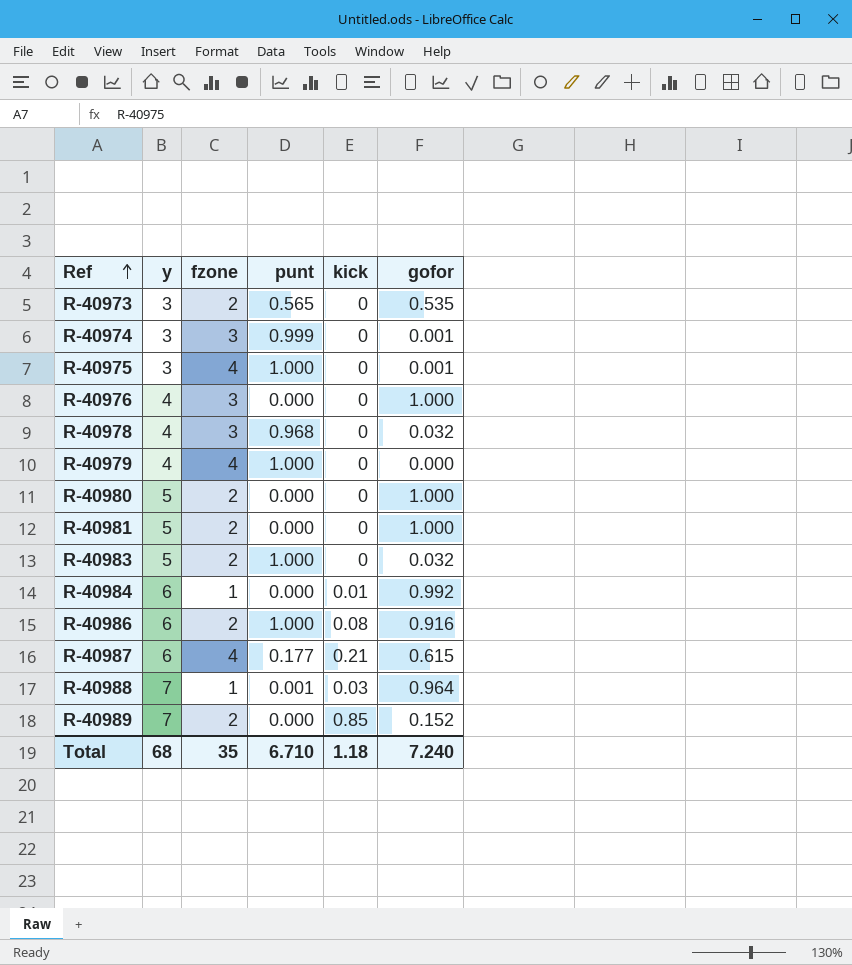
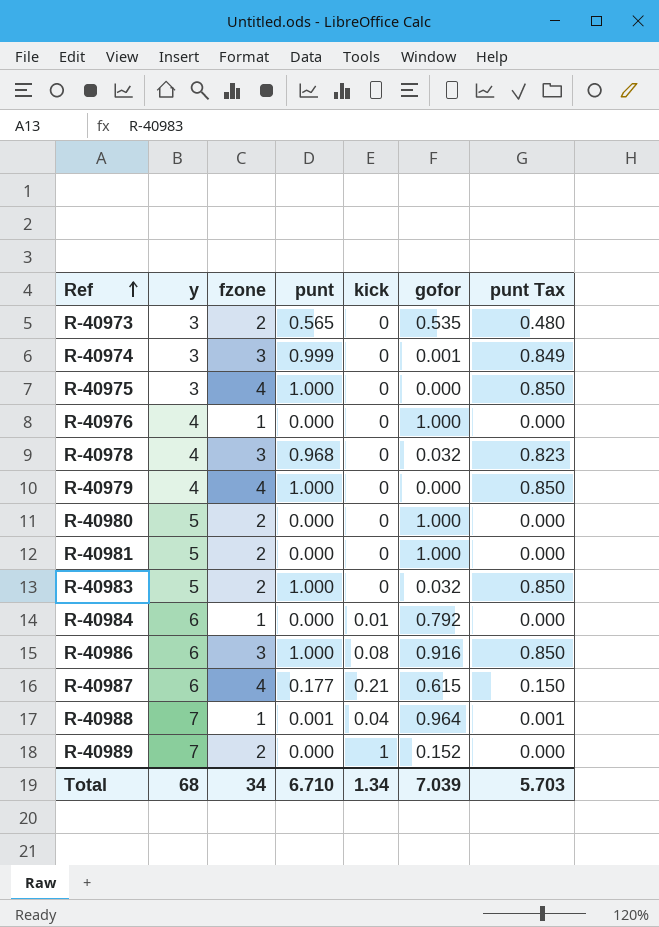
column punt Tax | formula: none -> [punt] * 0.85
R-40975 | gofor: 0.001 -> 0.000
R-40976 | fzone: 3 -> 1
R-40984 | gofor: 0.992 -> 0.792
R-40986 | fzone: 2 -> 3
R-40988 | kick: 0.03 -> 0.04
R-40989 | kick: 0.85 -> 1
Total | fzone: 35 -> 34
Total | kick: 1.18 -> 1.34
Total | gofor: 7.240 -> 7.039

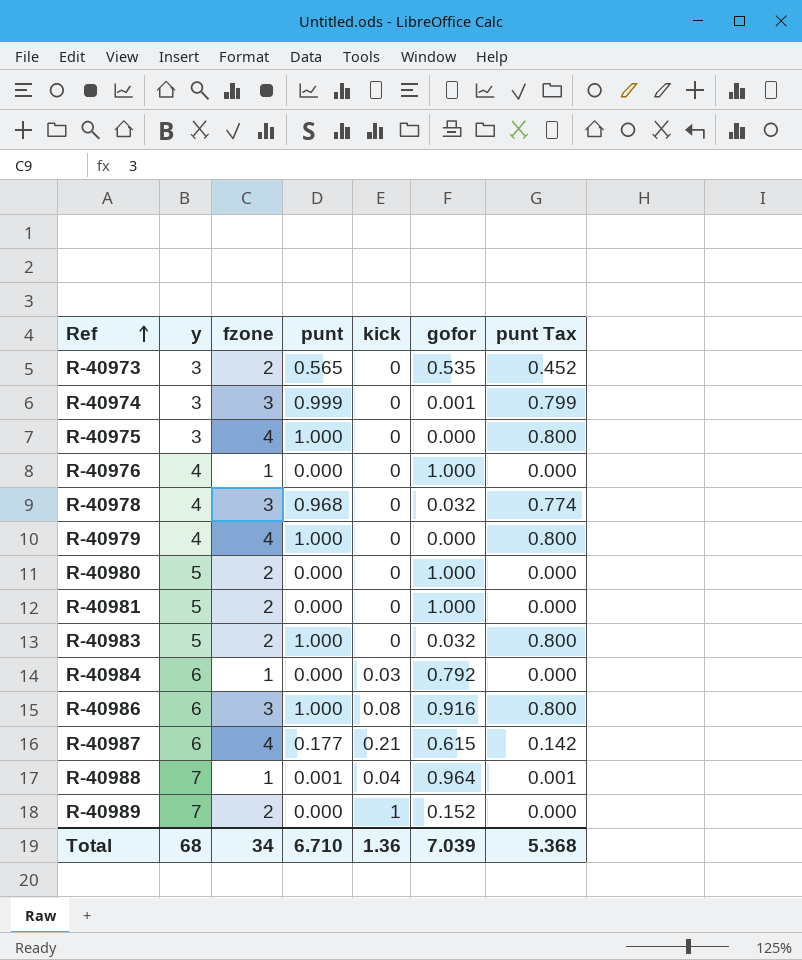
column punt Tax | formula: [punt] * 0.85 -> [punt] * 0.8
R-40984 | kick: 0.01 -> 0.03
Total | kick: 1.34 -> 1.36
Total | punt Tax: 5.703 -> 5.368

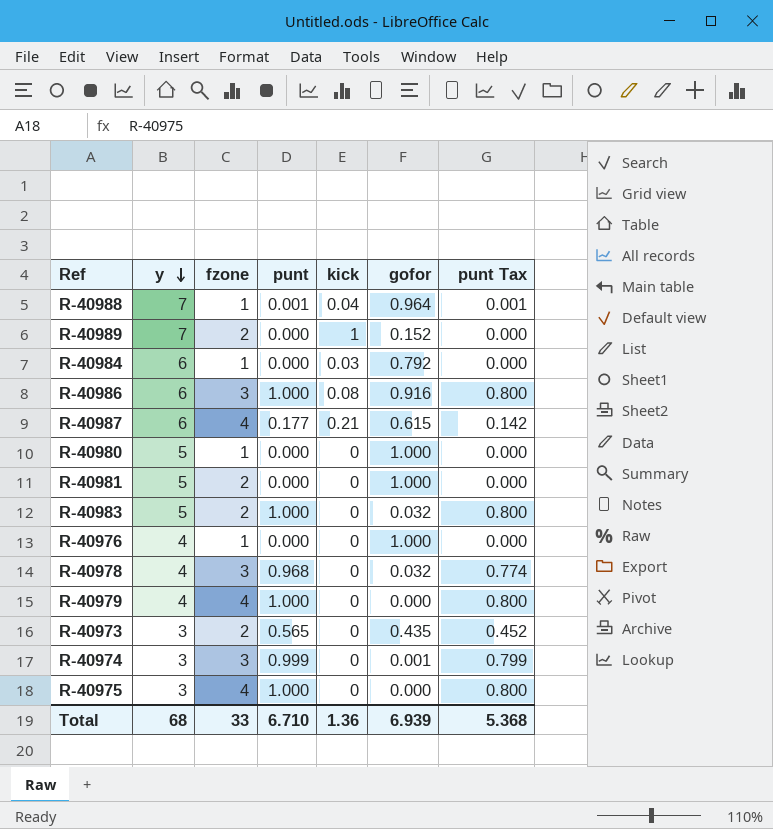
row order: Ref ascending -> y descending
R-40980 | fzone: 2 -> 1
R-40973 | gofor: 0.535 -> 0.435
Total | fzone: 34 -> 33
Total | gofor: 7.039 -> 6.939

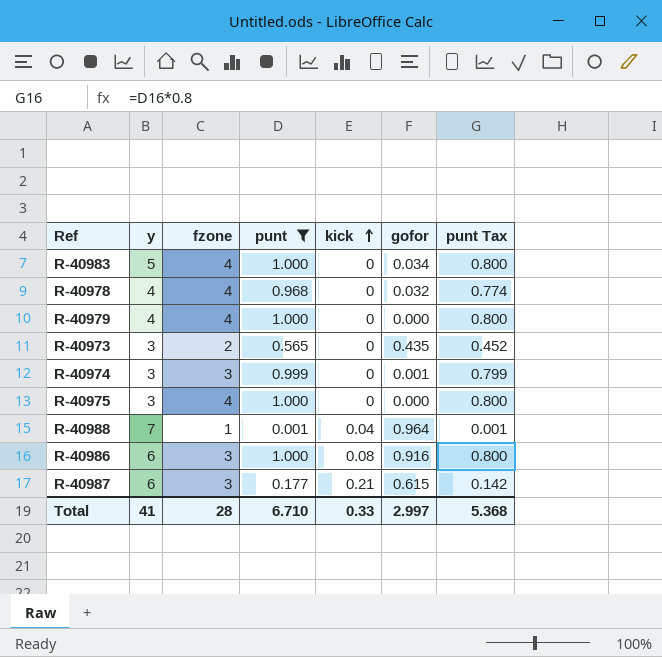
filter: none -> punt != 0.000
row order: y descending -> kick ascending
R-40983 | fzone: 2 -> 4
R-40983 | gofor: 0.032 -> 0.034
R-40978 | fzone: 3 -> 4
R-40987 | fzone: 4 -> 3
Total | y: 68 -> 41
Total | fzone: 33 -> 28
Total | kick: 1.36 -> 0.33
Total | gofor: 6.939 -> 2.997

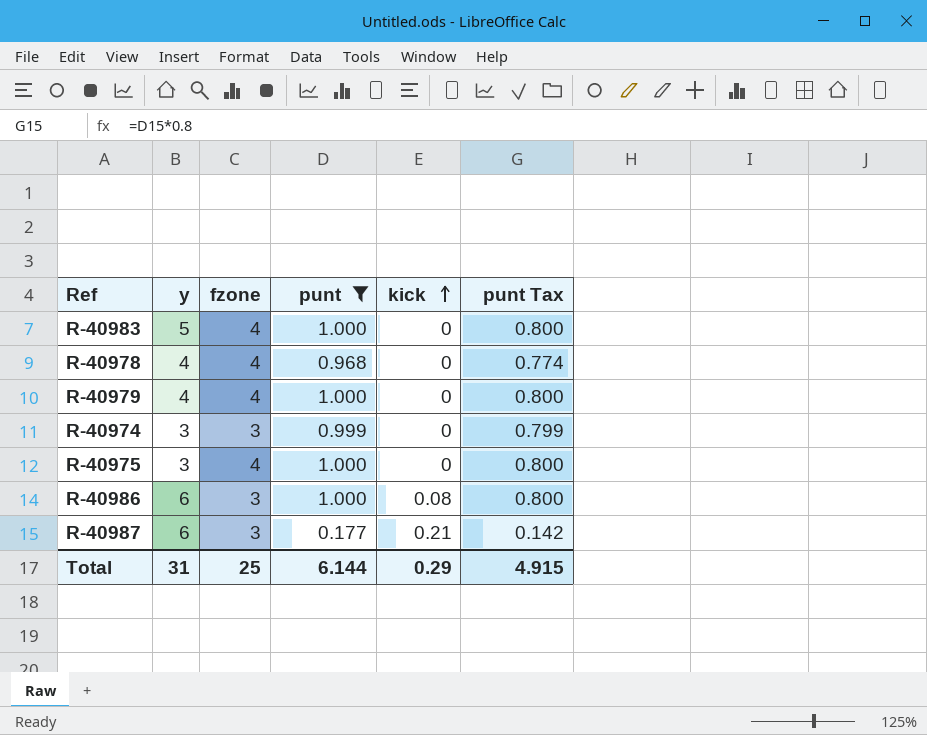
column gofor | position: 6 -> none
row R-40973: 3 | 2 | 0.565 | 0 | 0.435 | 0.452 -> none
row R-40988: 7 | 1 | 0.001 | 0.04 | 0.964 | 0.001 -> none
Total | y: 41 -> 31
Total | fzone: 28 -> 25
Total | punt: 6.710 -> 6.144
Total | kick: 0.33 -> 0.29
Total | punt Tax: 5.368 -> 4.915

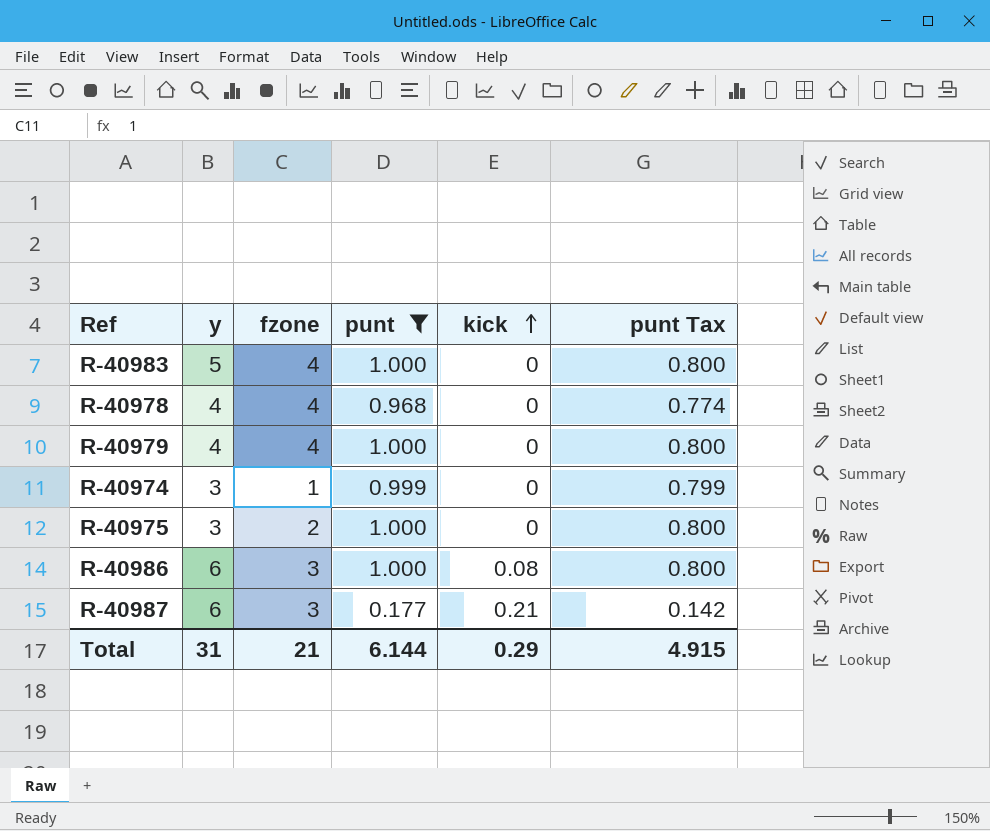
R-40974 | fzone: 3 -> 1
R-40975 | fzone: 4 -> 2
Total | fzone: 25 -> 21

